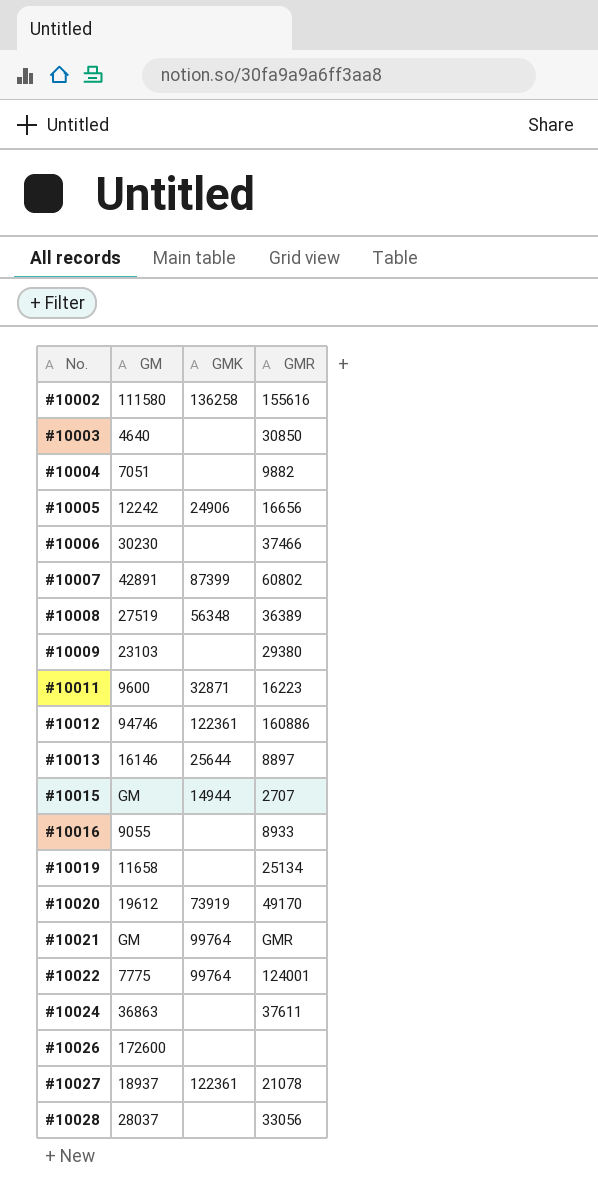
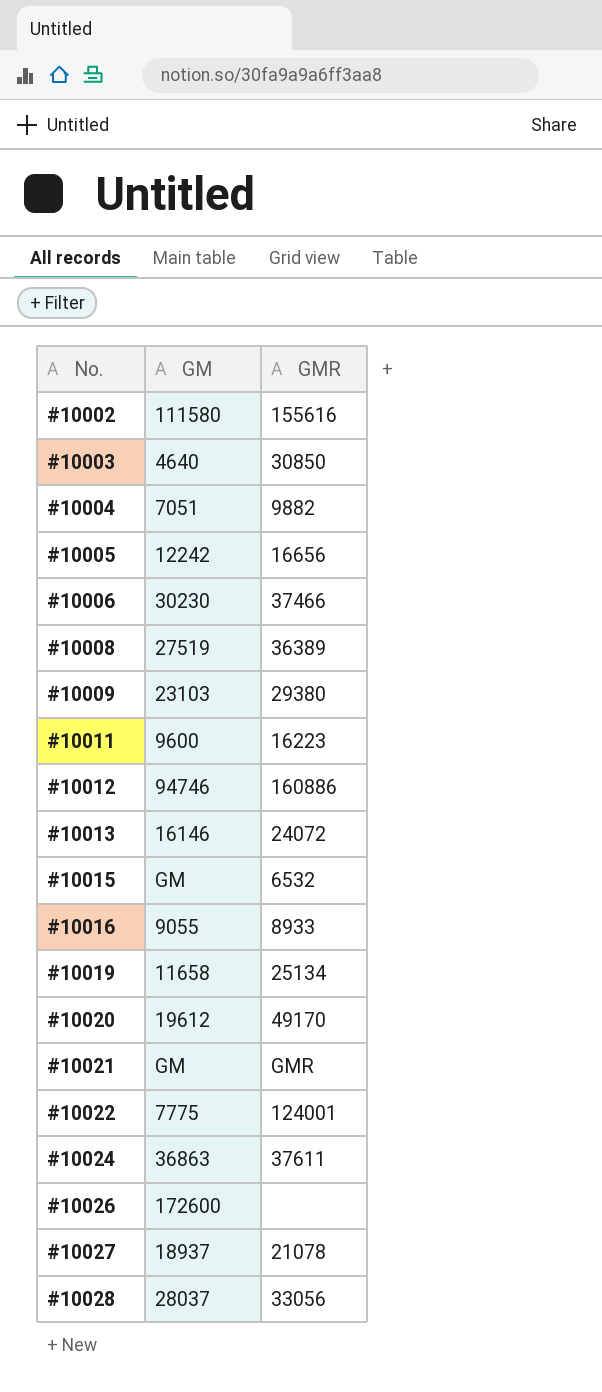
column GMK | position: 3 -> none
row #10007: 42891 | 87399 | 60802 -> none
#10013 | GMR: 8897 -> 24072
#10015 | GMR: 2707 -> 6532

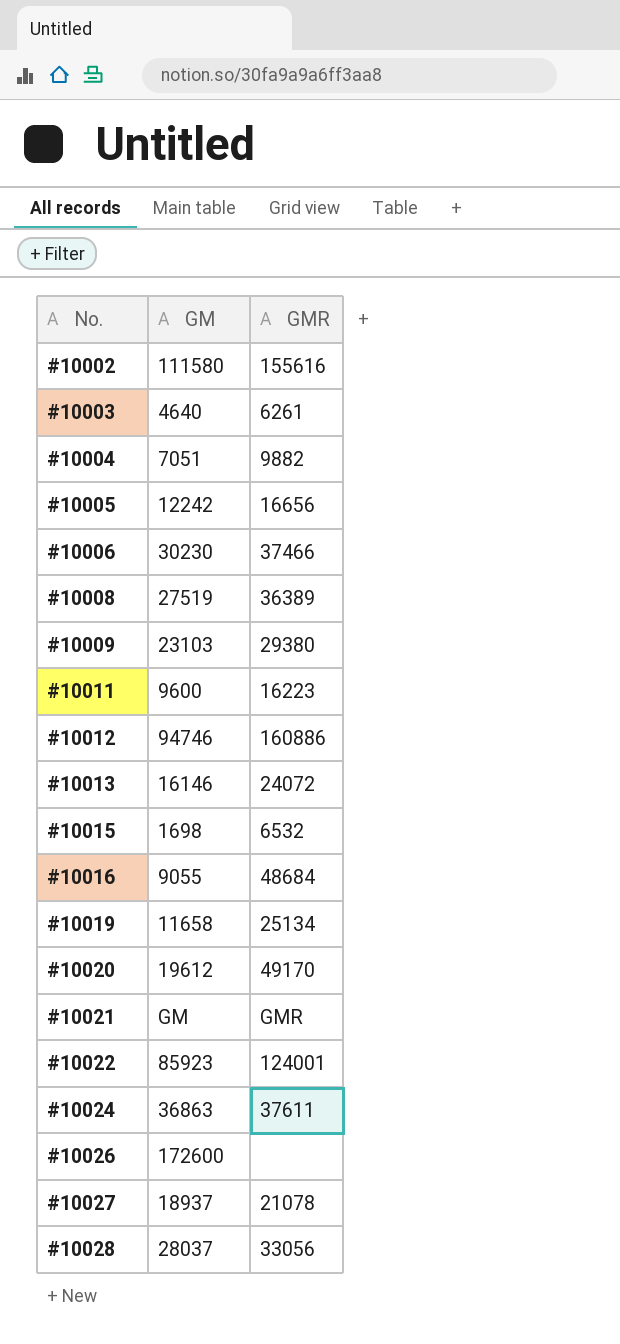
#10003 | GMR: 30850 -> 6261
#10015 | GM: GM -> 1698
#10016 | GMR: 8933 -> 48684
#10022 | GM: 7775 -> 85923

